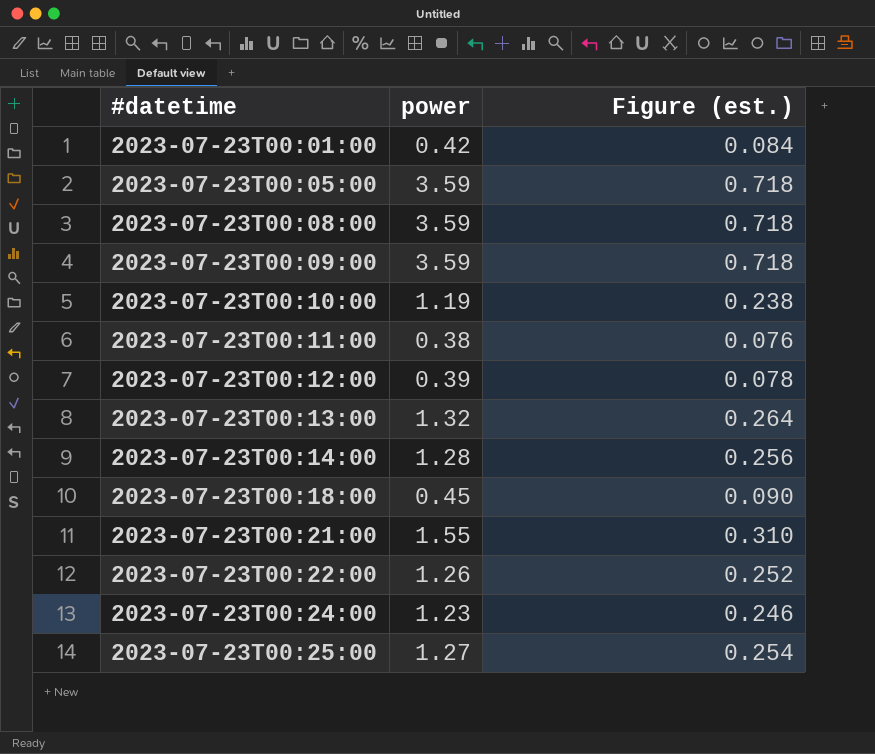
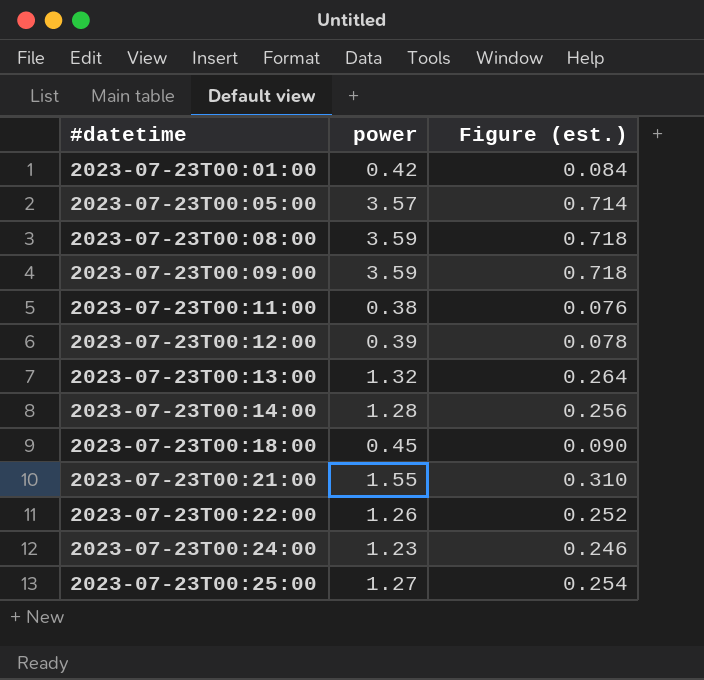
row 2023-07-23T00:10:00: 1.19 | 0.238 -> none
2023-07-23T00:05:00 | power: 3.59 -> 3.57
2023-07-23T00:05:00 | Figure (est.): 0.718 -> 0.714

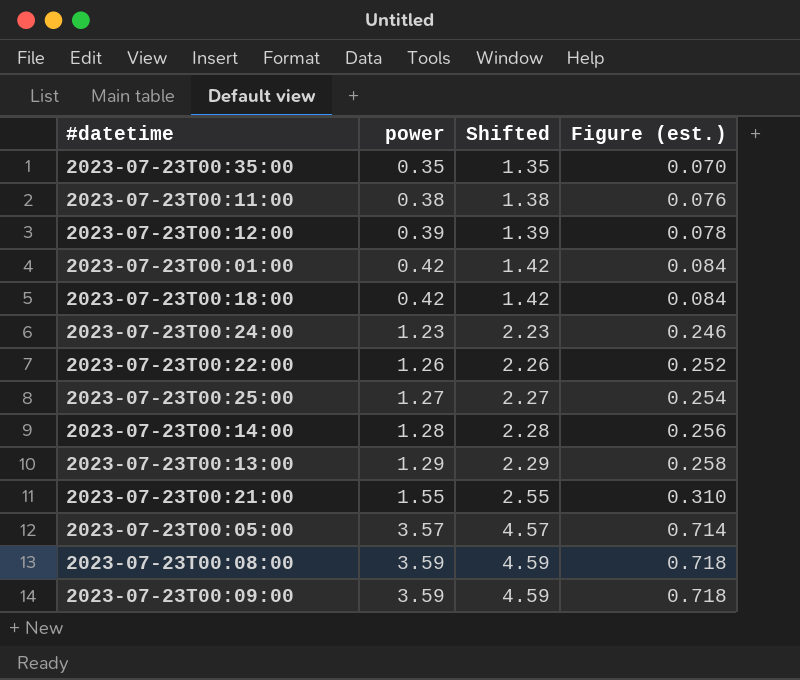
row order: #datetime ascending -> power ascending
column Shifted | formula: none -> [power] + 1
row 2023-07-23T00:35:00: none -> 0.35 | 1.35 | 0.070
2023-07-23T00:18:00 | power: 0.45 -> 0.42
2023-07-23T00:18:00 | Figure (est.): 0.090 -> 0.084
2023-07-23T00:13:00 | power: 1.32 -> 1.29
2023-07-23T00:13:00 | Figure (est.): 0.264 -> 0.258

